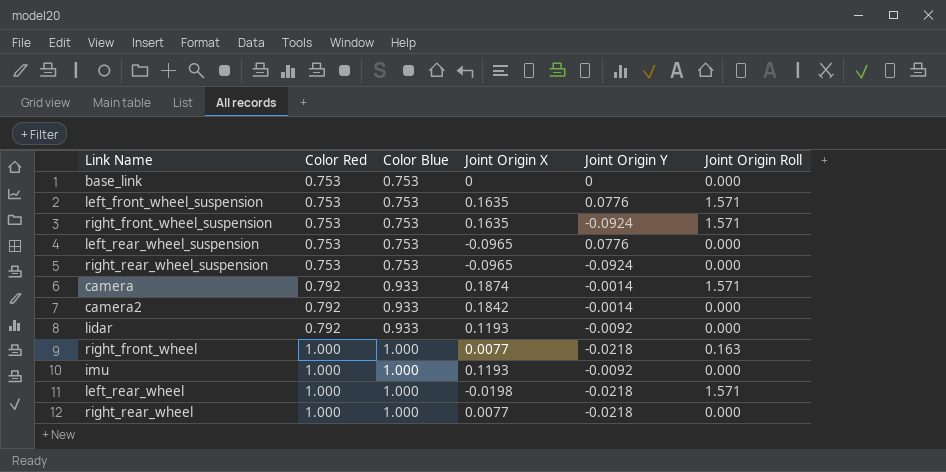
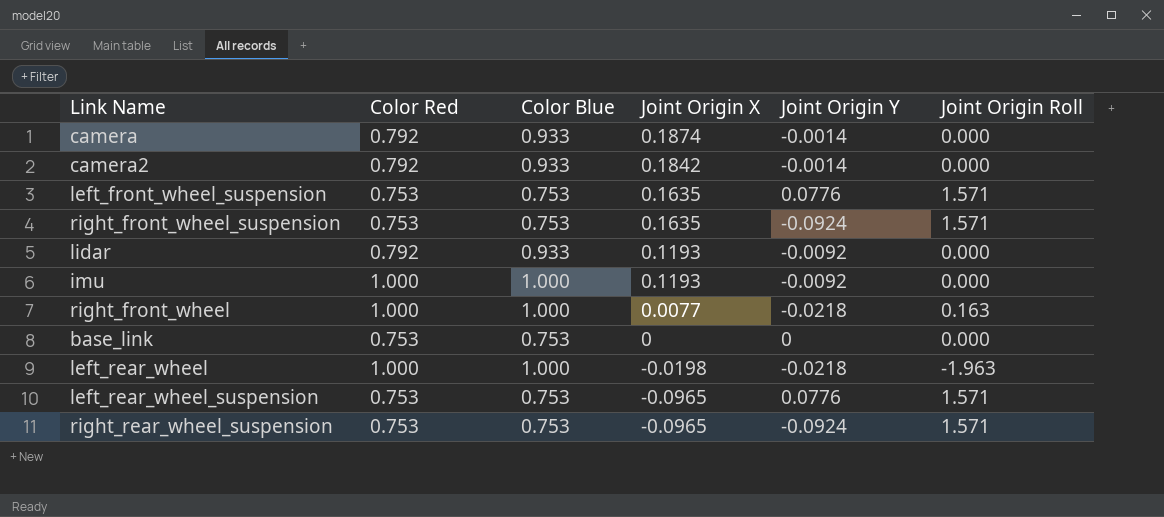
row order: Color Red ascending -> Joint Origin X descending
row right_rear_wheel: 1.000 | 1.000 | 0.0077 | -0.0218 | 0.000 -> none
camera | Joint Origin Roll: 1.571 -> 0.000
left_rear_wheel | Joint Origin Roll: 1.571 -> -1.963
left_rear_wheel_suspension | Joint Origin Roll: 0.000 -> 1.571
right_rear_wheel_suspension | Joint Origin Roll: 0.000 -> 1.571

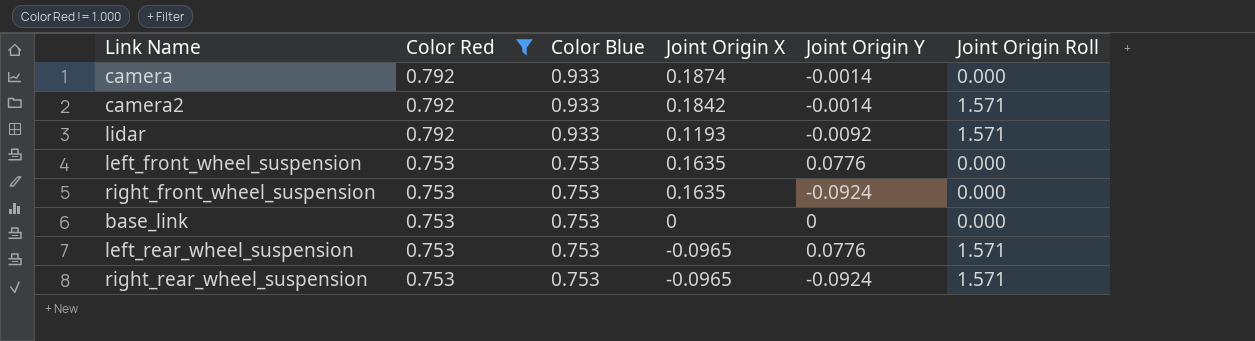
filter: none -> Color Red != 1.000
row order: Joint Origin X descending -> Color Red descending
camera2 | Joint Origin Roll: 0.000 -> 1.571
lidar | Joint Origin Roll: 0.000 -> 1.571
left_front_wheel_suspension | Joint Origin Roll: 1.571 -> 0.000
right_front_wheel_suspension | Joint Origin Roll: 1.571 -> 0.000

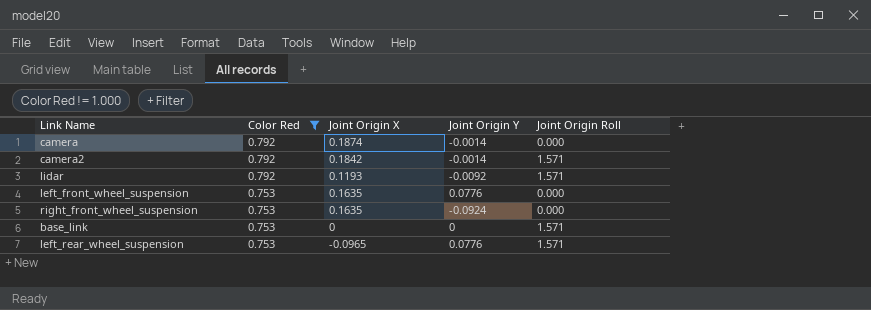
column Color Blue | position: 3 -> none
row right_rear_wheel_suspension: 0.753 | 0.753 | -0.0965 | -0.0924 | 1.571 -> none
base_link | Joint Origin Roll: 0.000 -> 1.571

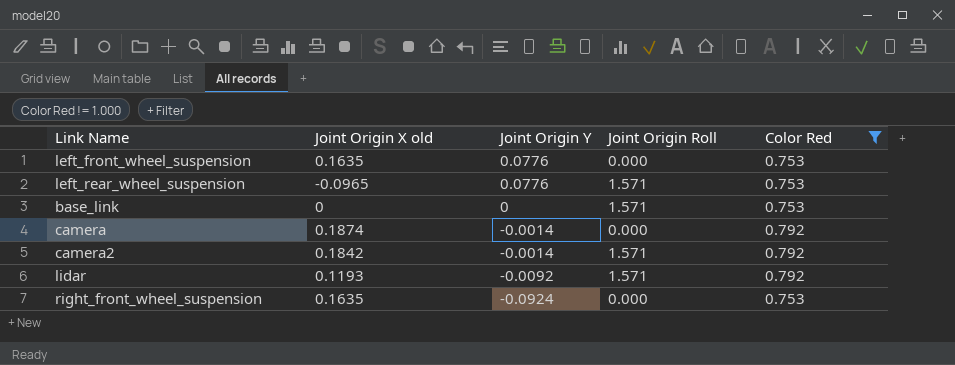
row order: Color Red descending -> Joint Origin Y descending
column name: Joint Origin X -> Joint Origin X old
column Color Red | position: 2 -> 5

